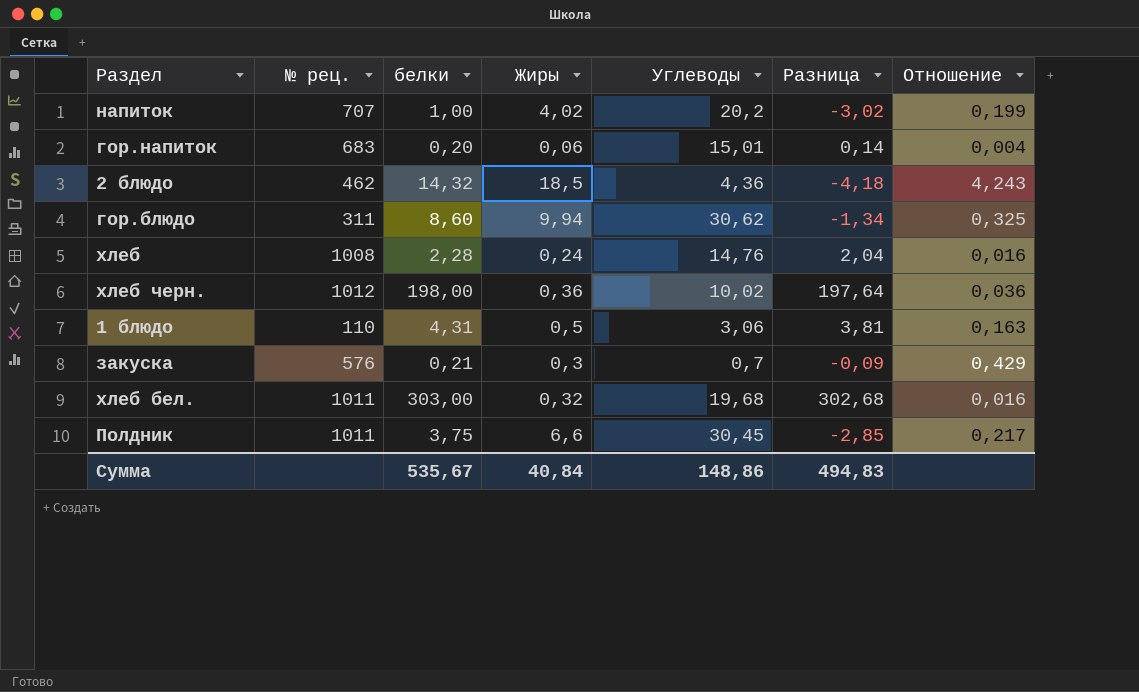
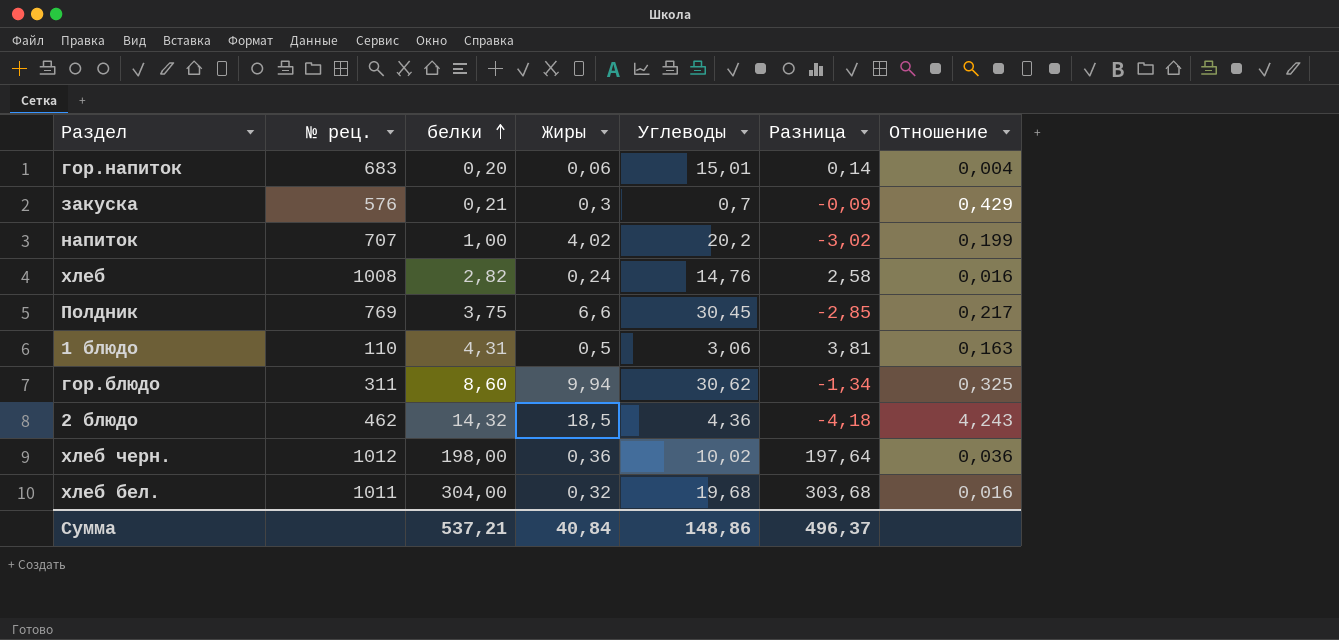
row order: none -> белки ascending
хлеб | белки: 2,28 -> 2,82
хлеб | Разница: 2,04 -> 2,58
Полдник | № рец.: 1011 -> 769
хлеб бел. | белки: 303,00 -> 304,00
хлеб бел. | Разница: 302,68 -> 303,68
Сумма | белки: 535,67 -> 537,21
Сумма | Разница: 494,83 -> 496,37

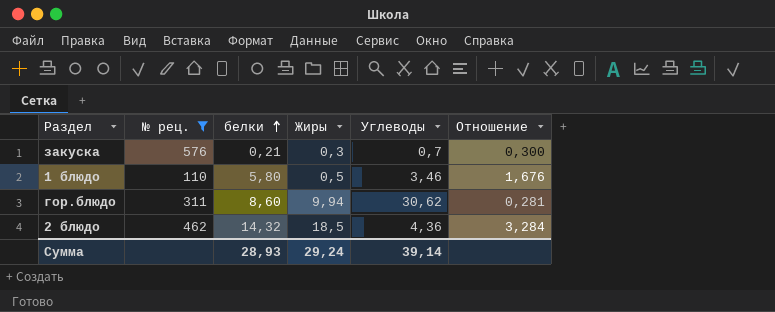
filter: none -> № рец. <= 576
column Разница | formula: [белки] - [Жиры] -> none
column Отношение | formula: [Жиры] / [Углеводы] -> [белки] / [Углеводы]
1 блюдо | белки: 4,31 -> 5,80
1 блюдо | Углеводы: 3,06 -> 3,46
Сумма | белки: 537,21 -> 28,93
Сумма | Жиры: 40,84 -> 29,24
Сумма | Углеводы: 148,86 -> 39,14

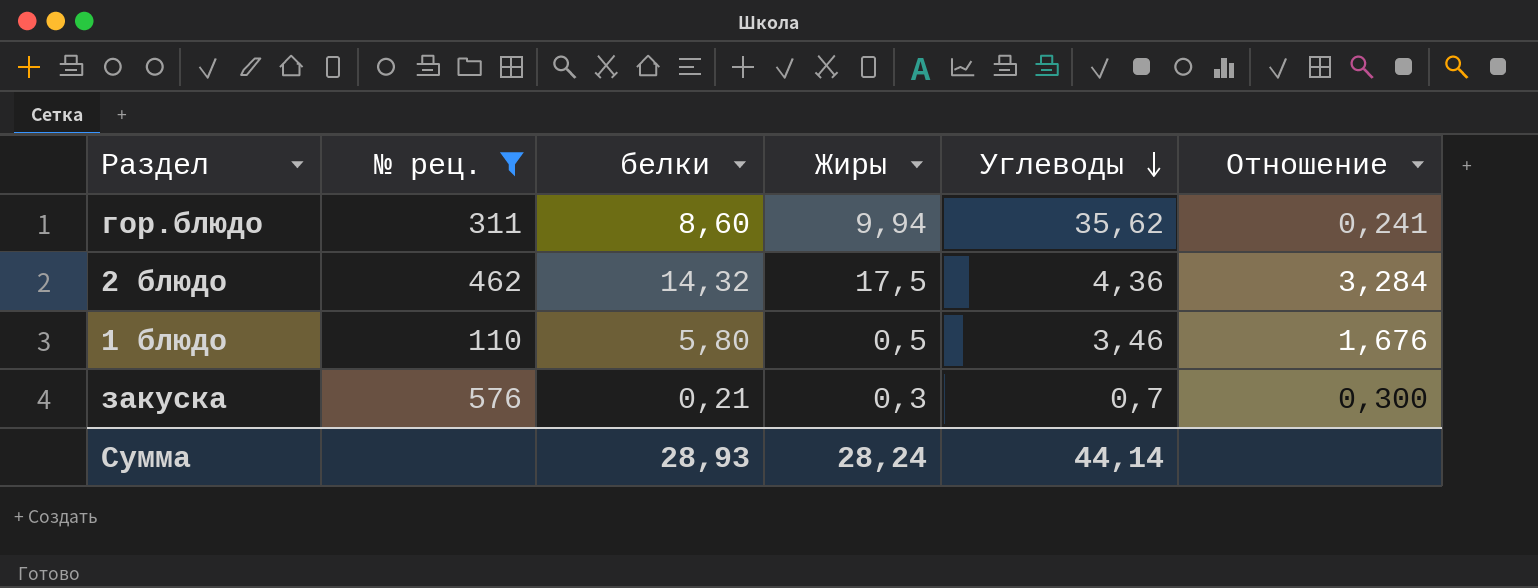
row order: белки ascending -> Углеводы descending
гор.блюдо | Углеводы: 30,62 -> 35,62
гор.блюдо | Отношение: 0,281 -> 0,241
2 блюдо | Жиры: 18,5 -> 17,5
Сумма | Жиры: 29,24 -> 28,24
Сумма | Углеводы: 39,14 -> 44,14

